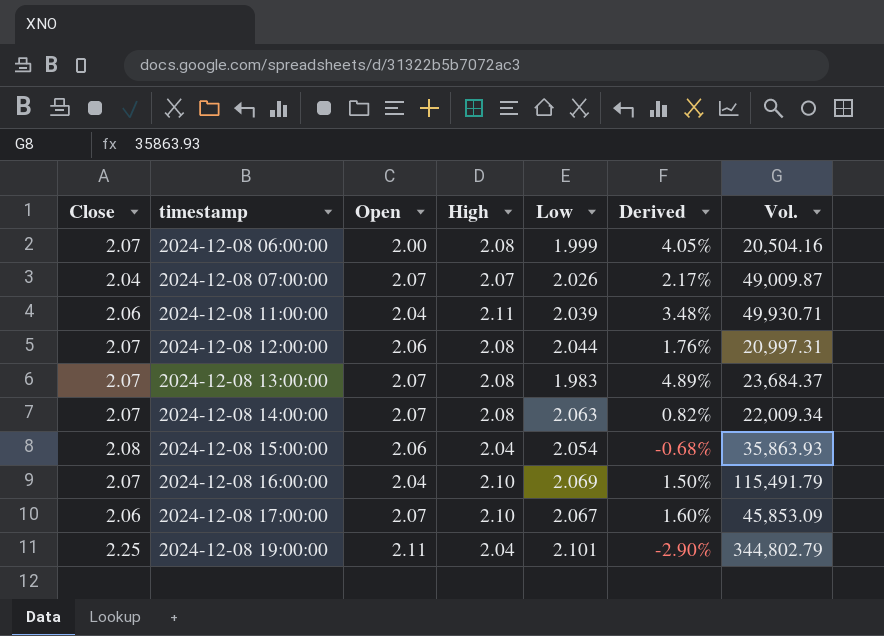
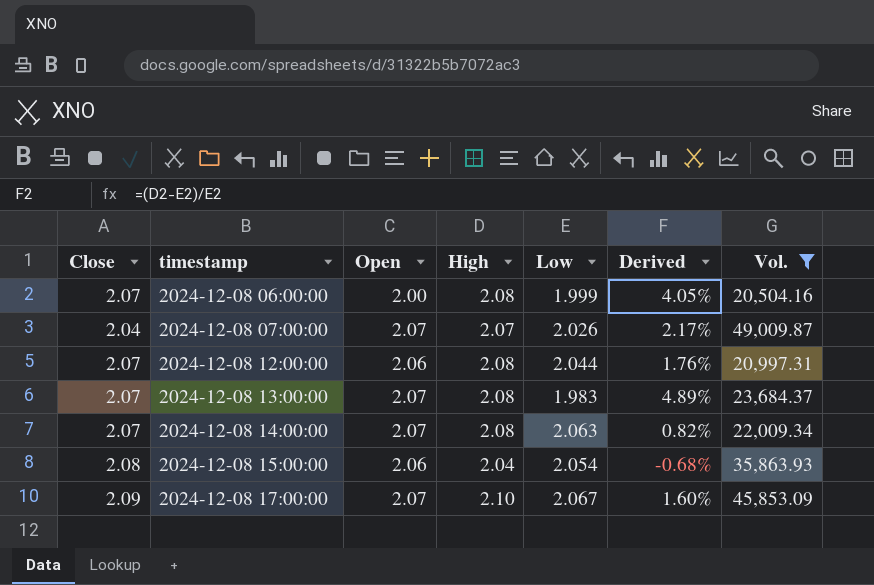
filter: none -> Vol. <= 49,009.87
2024-12-08 17:00:00 | Close: 2.06 -> 2.09

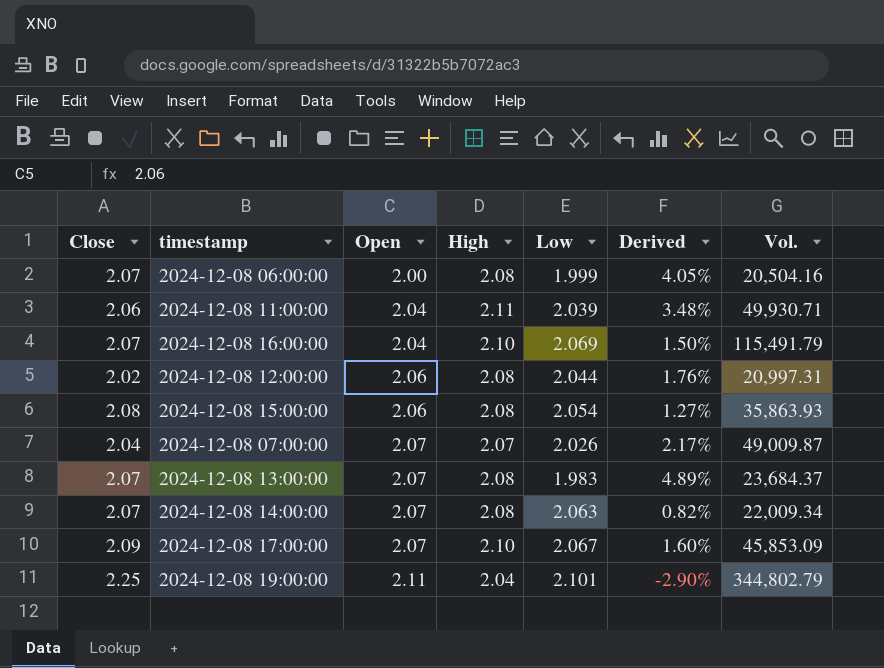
filter: Vol. <= 49,009.87 -> none
row order: timestamp ascending -> Open ascending
2024-12-08 12:00:00 | Close: 2.07 -> 2.02
2024-12-08 15:00:00 | High: 2.04 -> 2.08
2024-12-08 15:00:00 | Derived: -0.68% -> 1.27%

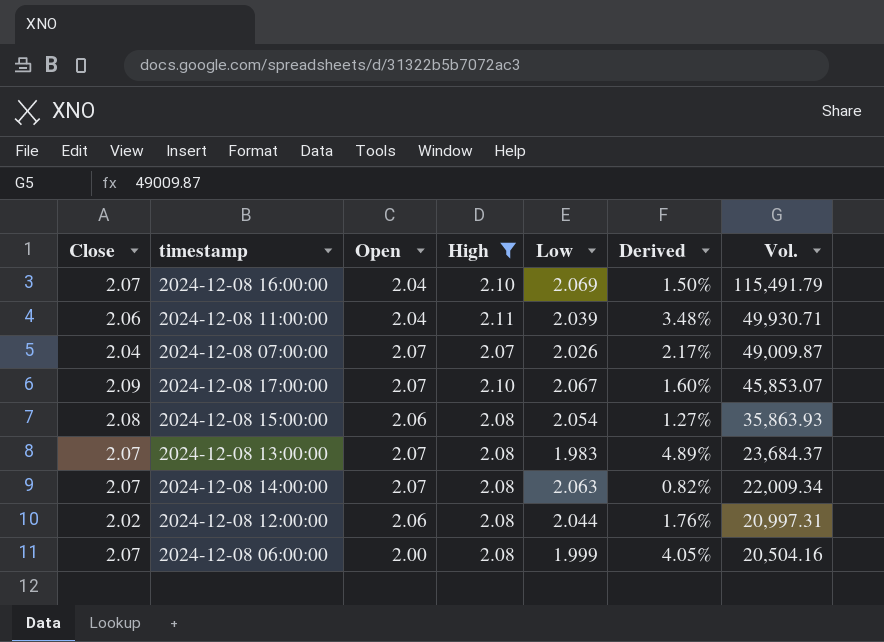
filter: none -> High != 2.04
row order: Open ascending -> Vol. descending
2024-12-08 17:00:00 | Vol.: 45,853.09 -> 45,853.07

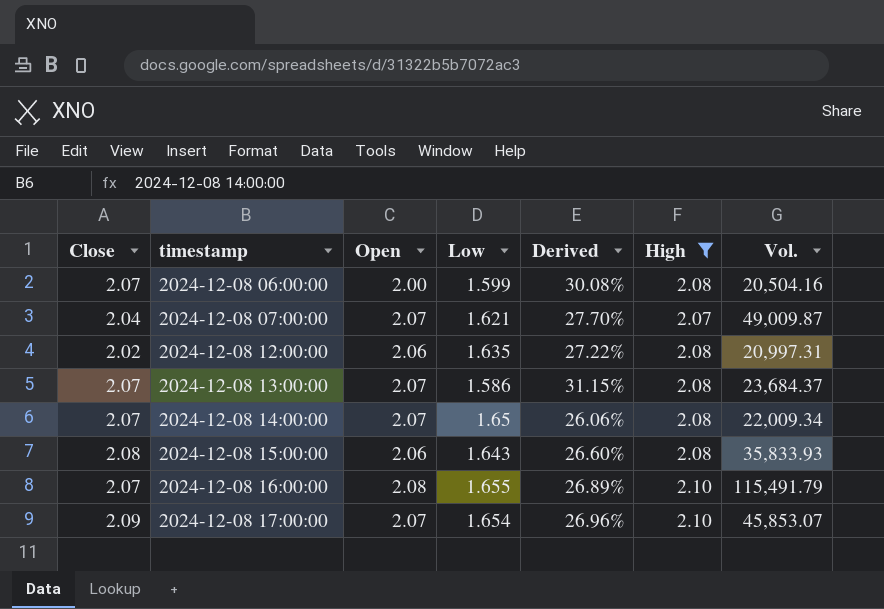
row order: Vol. descending -> timestamp ascending
column High | position: 4 -> 6
row 2024-12-08 11:00:00: 2.06 | 2.04 | 2.11 | 2.039 | 3.48% | 49,930.71 -> none
2024-12-08 06:00:00 | Low: 1.999 -> 1.599
2024-12-08 06:00:00 | Derived: 4.05% -> 30.08%
2024-12-08 07:00:00 | Low: 2.026 -> 1.621
2024-12-08 07:00:00 | Derived: 2.17% -> 27.70%
2024-12-08 12:00:00 | Low: 2.044 -> 1.635
2024-12-08 12:00:00 | Derived: 1.76% -> 27.22%
2024-12-08 13:00:00 | Low: 1.983 -> 1.586
2024-12-08 13:00:00 | Derived: 4.89% -> 31.15%
2024-12-08 14:00:00 | Low: 2.063 -> 1.65
2024-12-08 14:00:00 | Derived: 0.82% -> 26.06%
2024-12-08 15:00:00 | Low: 2.054 -> 1.643
2024-12-08 15:00:00 | Derived: 1.27% -> 26.60%
2024-12-08 15:00:00 | Vol.: 35,863.93 -> 35,833.93
2024-12-08 16:00:00 | Open: 2.04 -> 2.08
2024-12-08 16:00:00 | Low: 2.069 -> 1.655
2024-12-08 16:00:00 | Derived: 1.50% -> 26.89%
2024-12-08 17:00:00 | Low: 2.067 -> 1.654
2024-12-08 17:00:00 | Derived: 1.60% -> 26.96%

